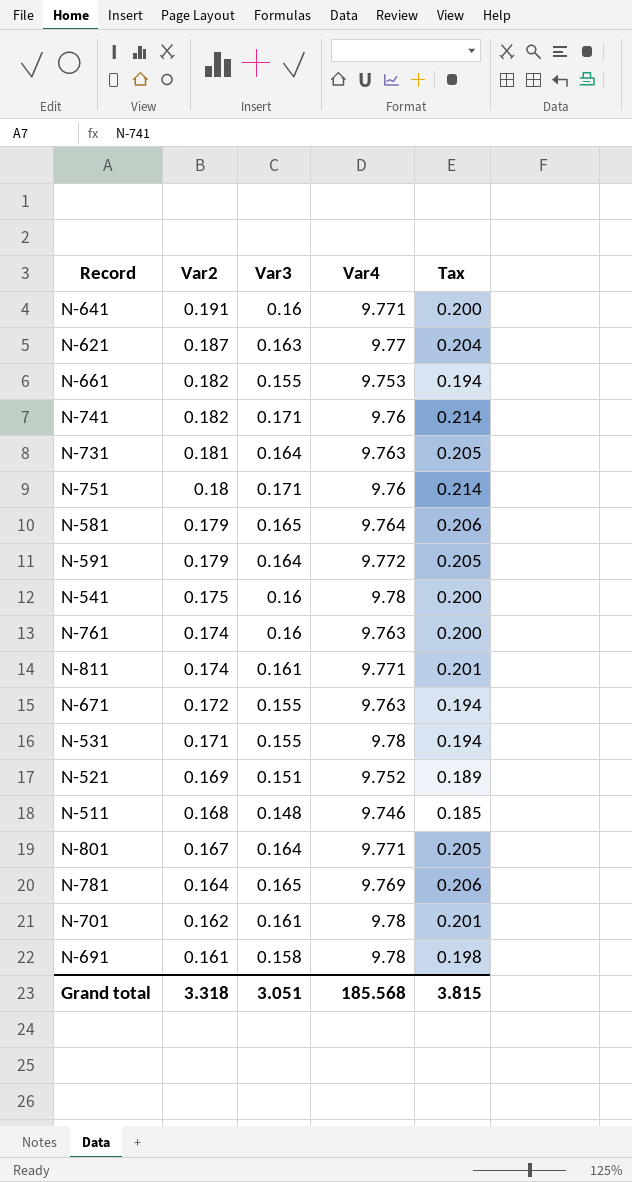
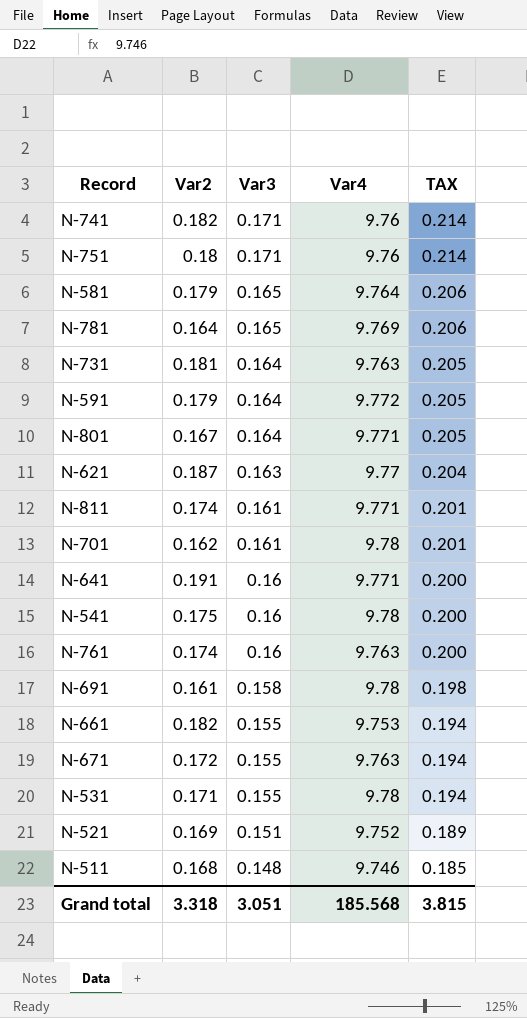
row order: Var2 descending -> Var3 descending
column name: Tax -> TAX

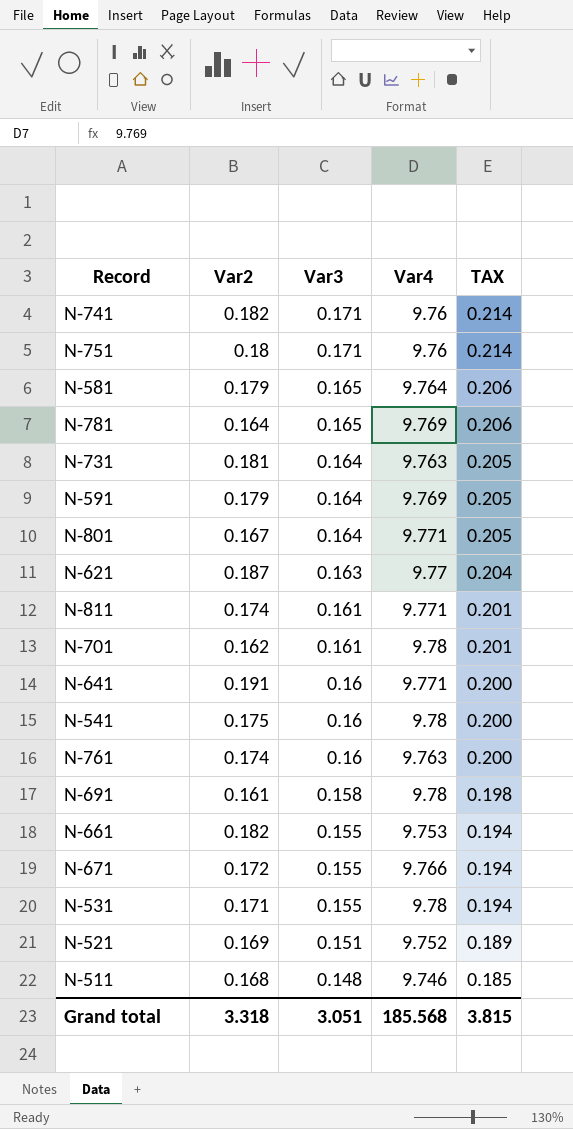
N-591 | Var4: 9.772 -> 9.769
N-671 | Var4: 9.763 -> 9.766

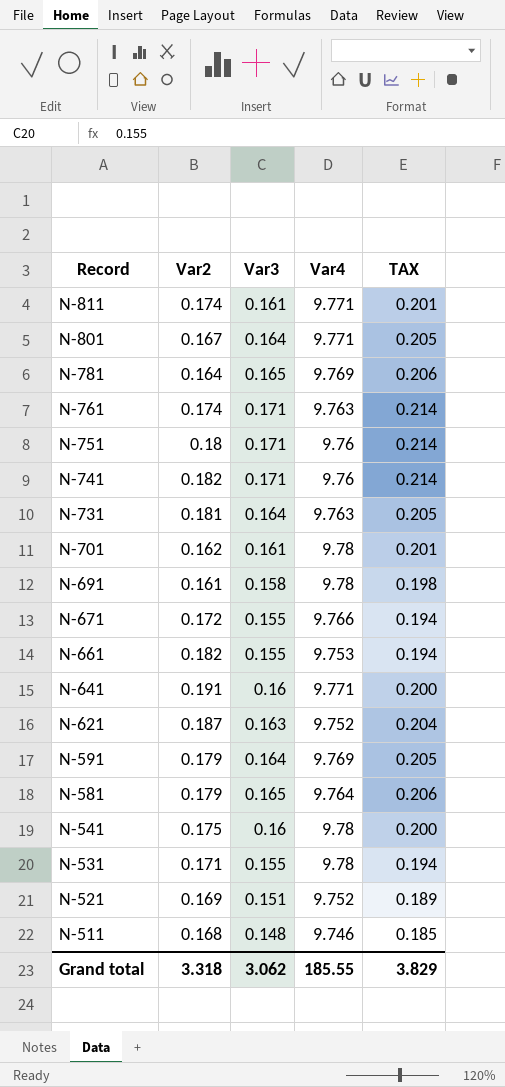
row order: Var3 descending -> Record descending
N-761 | Var3: 0.16 -> 0.171
N-761 | TAX: 0.200 -> 0.214
N-621 | Var4: 9.77 -> 9.752
Grand total | Var3: 3.051 -> 3.062
Grand total | Var4: 185.568 -> 185.55
Grand total | TAX: 3.815 -> 3.829

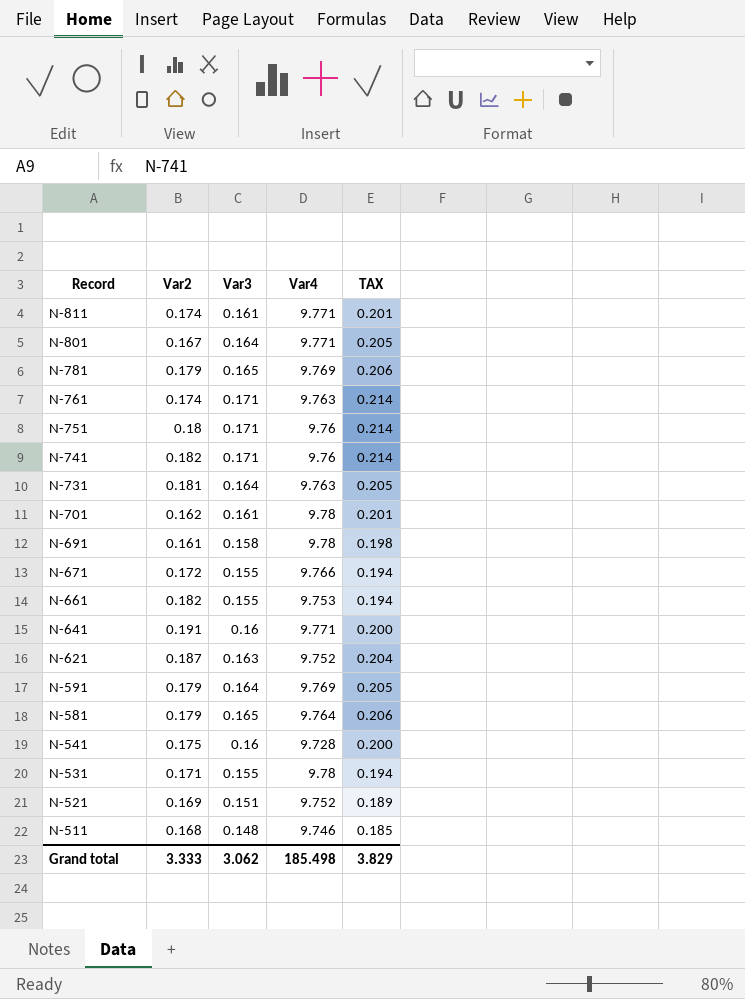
N-781 | Var2: 0.164 -> 0.179
N-541 | Var4: 9.78 -> 9.728
Grand total | Var2: 3.318 -> 3.333
Grand total | Var4: 185.55 -> 185.498

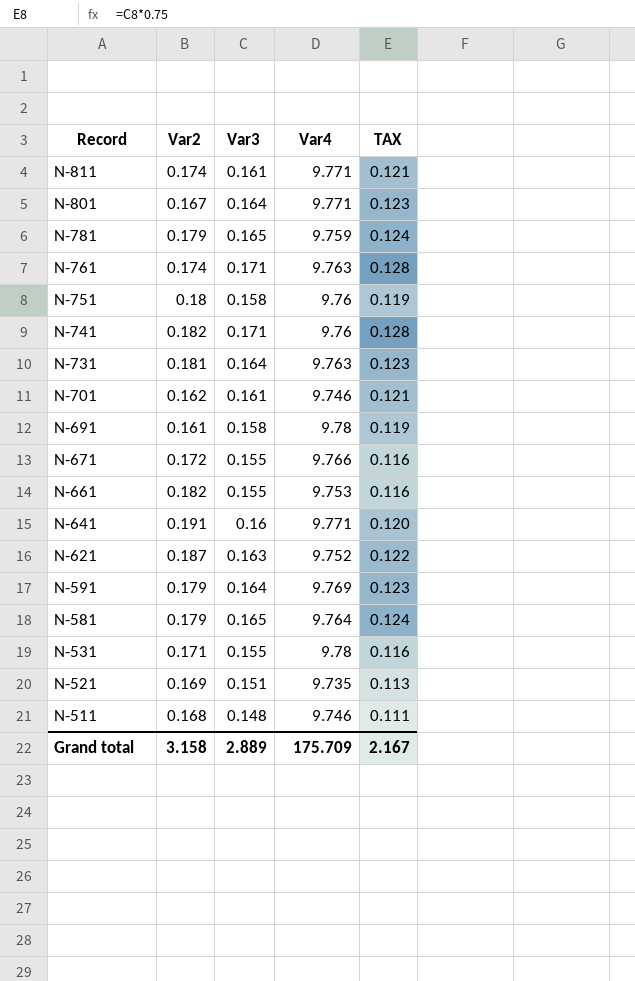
column TAX | formula: [Var3] * 1.25 -> [Var3] * 0.75
row N-541: 0.175 | 0.16 | 9.728 | 0.200 -> none
N-781 | Var4: 9.769 -> 9.759
N-751 | Var3: 0.171 -> 0.158
N-701 | Var4: 9.78 -> 9.746
N-521 | Var4: 9.752 -> 9.735
Grand total | Var2: 3.333 -> 3.158
Grand total | Var3: 3.062 -> 2.889
Grand total | Var4: 185.498 -> 175.709
Grand total | TAX: 3.829 -> 2.167

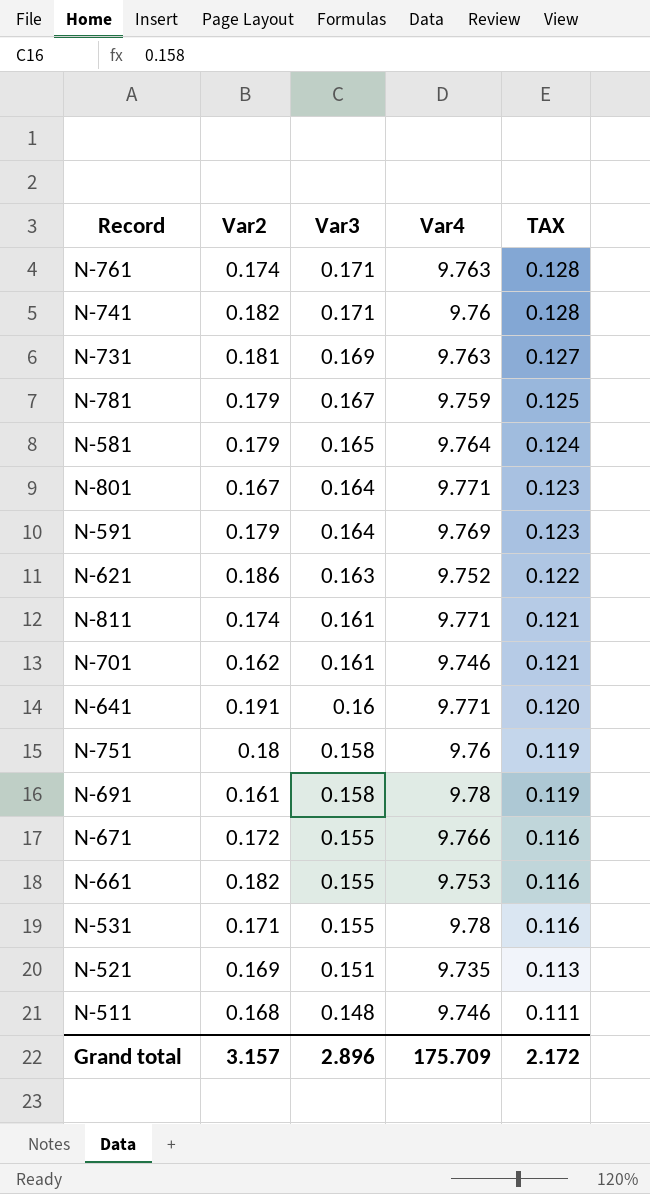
row order: Record descending -> Var3 descending
N-731 | Var3: 0.164 -> 0.169
N-731 | TAX: 0.123 -> 0.127
N-781 | Var3: 0.165 -> 0.167
N-781 | TAX: 0.124 -> 0.125
N-621 | Var2: 0.187 -> 0.186
Grand total | Var2: 3.158 -> 3.157
Grand total | Var3: 2.889 -> 2.896
Grand total | TAX: 2.167 -> 2.172

